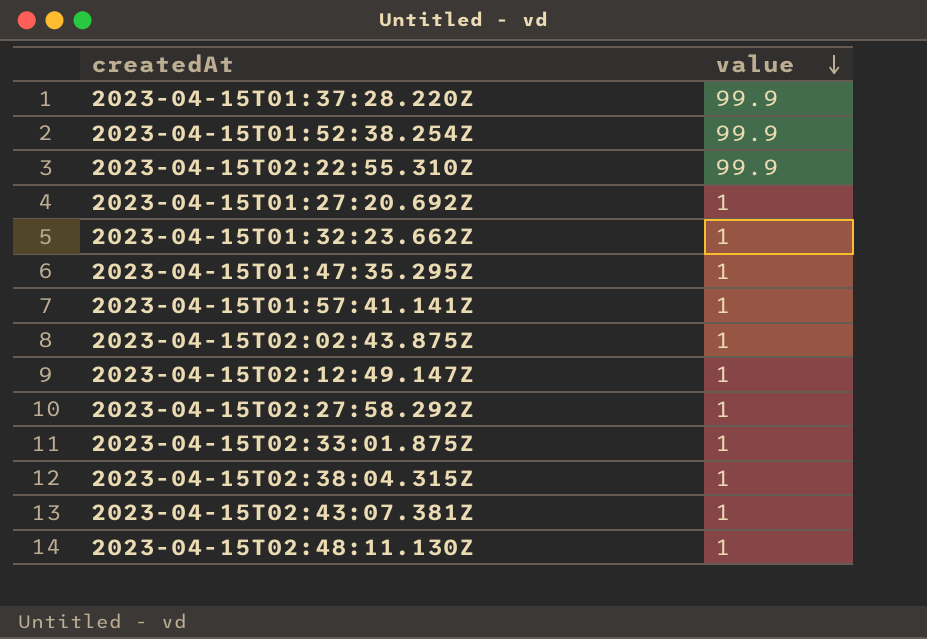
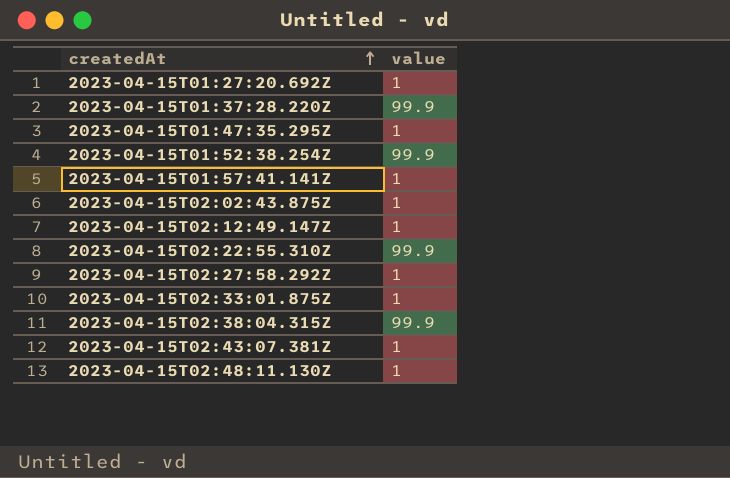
row order: value descending -> createdAt ascending
row 2023-04-15T01:32:23.662Z: 1 -> none
2023-04-15T02:38:04.315Z | value: 1 -> 99.9

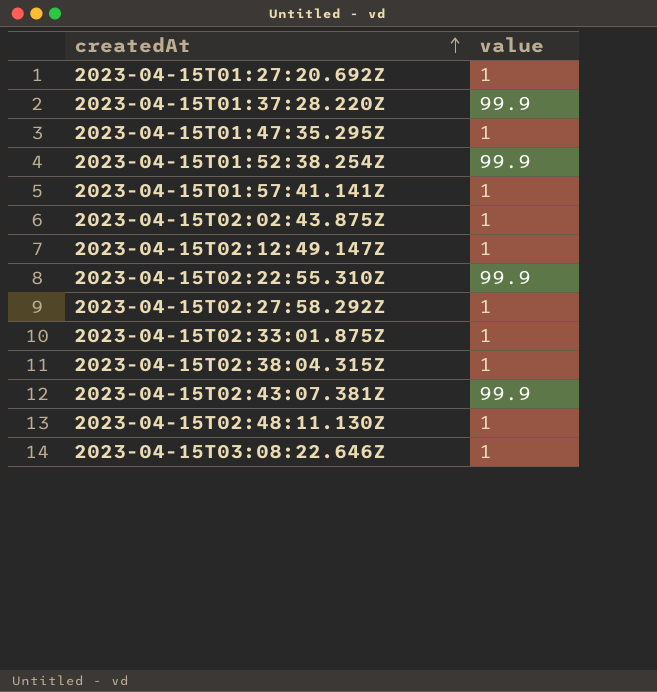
2023-04-15T02:38:04.315Z | value: 99.9 -> 1
2023-04-15T02:43:07.381Z | value: 1 -> 99.9
row 2023-04-15T03:08:22.646Z: none -> 1

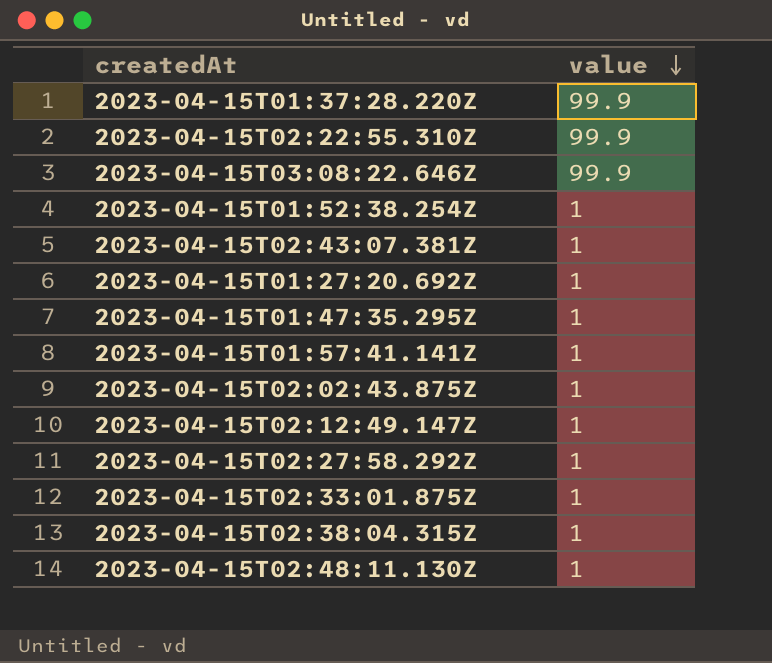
row order: createdAt ascending -> value descending
2023-04-15T03:08:22.646Z | value: 1 -> 99.9
2023-04-15T01:52:38.254Z | value: 99.9 -> 1
2023-04-15T02:43:07.381Z | value: 99.9 -> 1

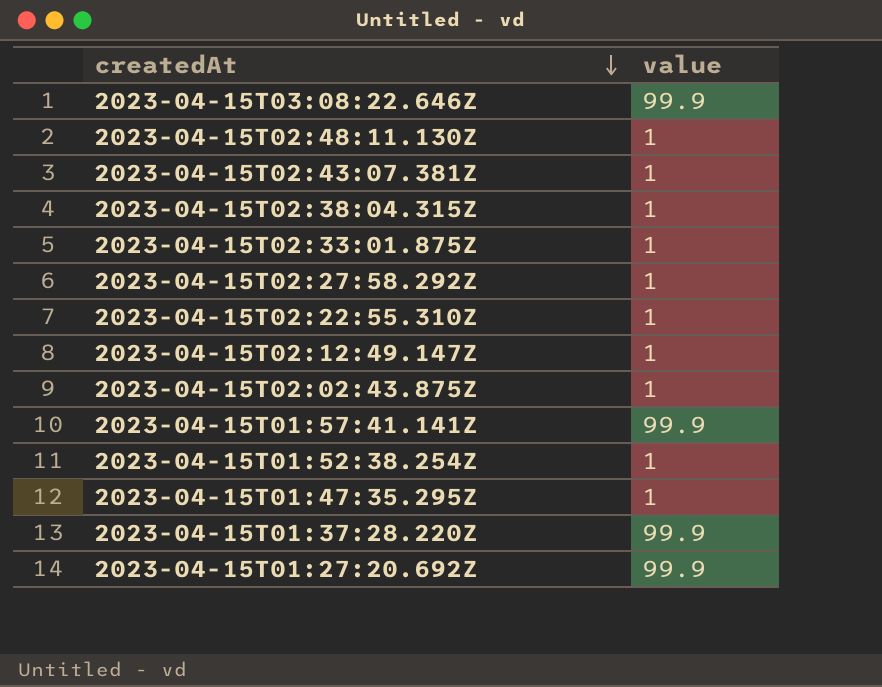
row order: value descending -> createdAt descending
2023-04-15T02:22:55.310Z | value: 99.9 -> 1
2023-04-15T01:57:41.141Z | value: 1 -> 99.9
2023-04-15T01:27:20.692Z | value: 1 -> 99.9

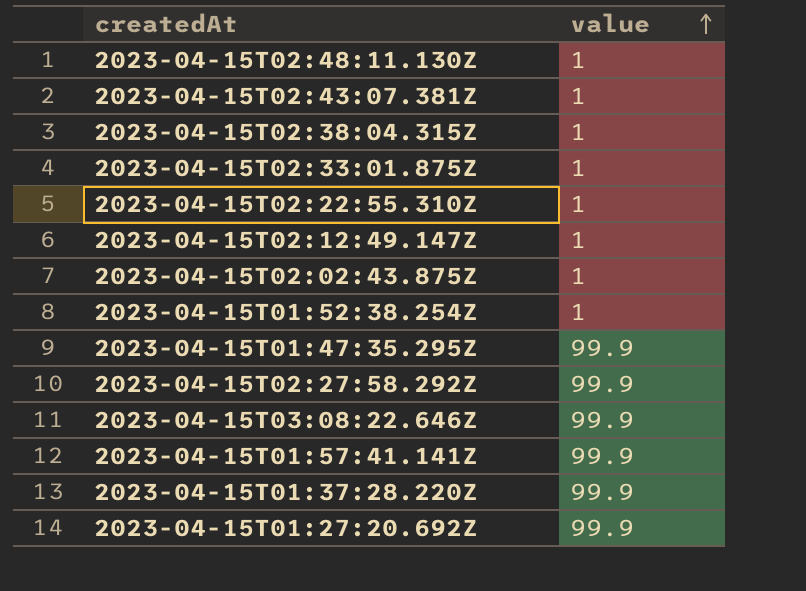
row order: createdAt descending -> value ascending
2023-04-15T01:47:35.295Z | value: 1 -> 99.9
2023-04-15T02:27:58.292Z | value: 1 -> 99.9

